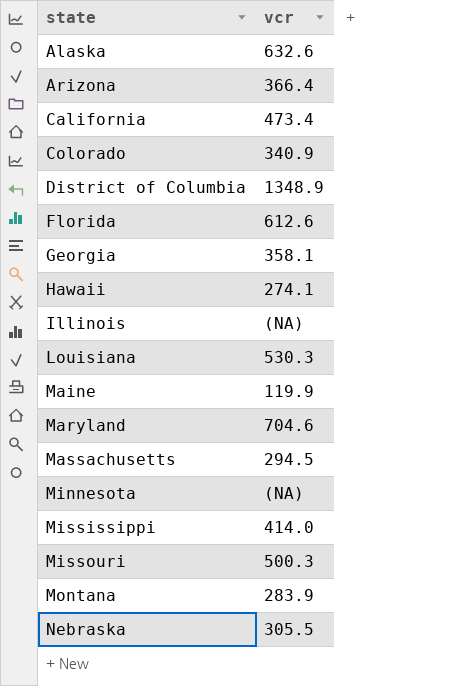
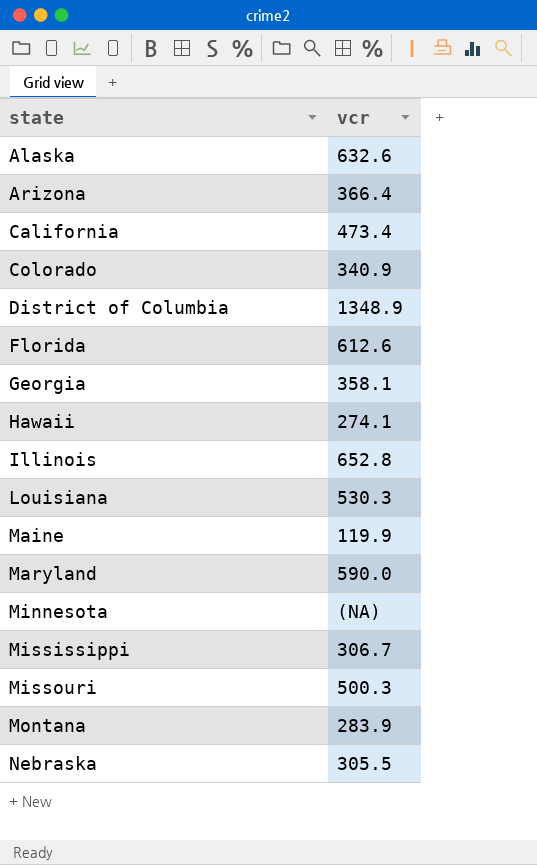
row Massachusetts: 294.5 -> none
Illinois | vcr: (NA) -> 652.8
Maryland | vcr: 704.6 -> 590.0
Mississippi | vcr: 414.0 -> 306.7

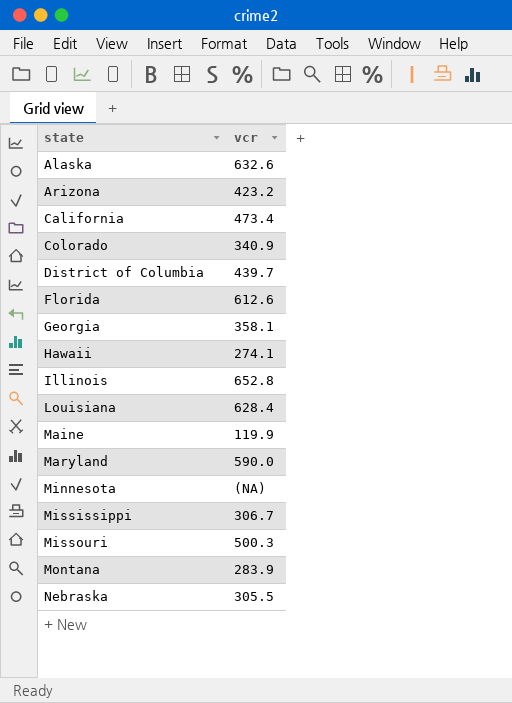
Arizona | vcr: 366.4 -> 423.2
District of Columbia | vcr: 1348.9 -> 439.7
Louisiana | vcr: 530.3 -> 628.4

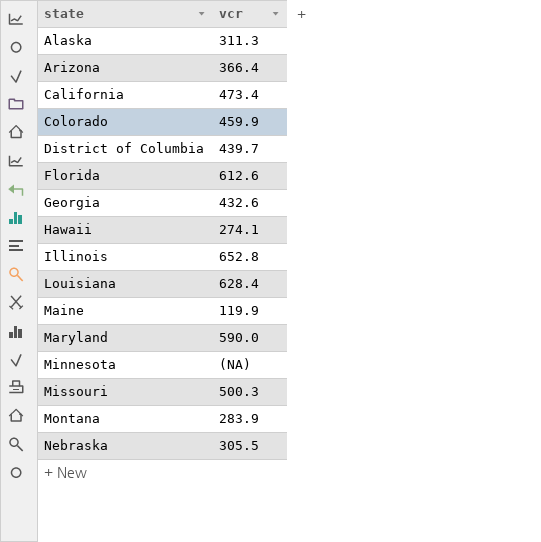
row Mississippi: 306.7 -> none
Alaska | vcr: 632.6 -> 311.3
Arizona | vcr: 423.2 -> 366.4
Colorado | vcr: 340.9 -> 459.9
Georgia | vcr: 358.1 -> 432.6

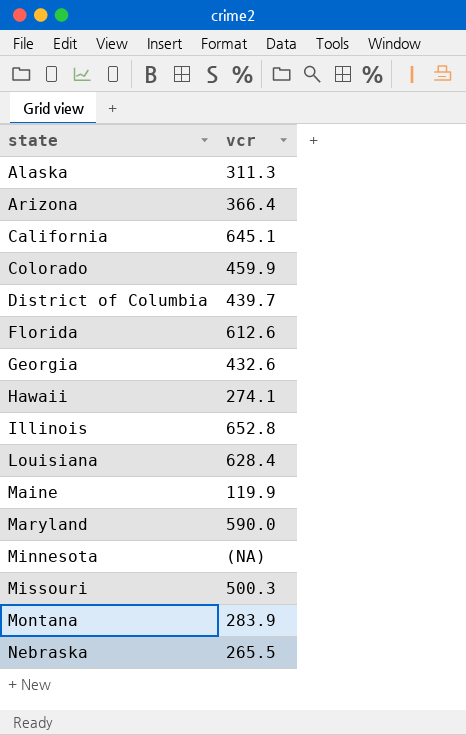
California | vcr: 473.4 -> 645.1
Nebraska | vcr: 305.5 -> 265.5

